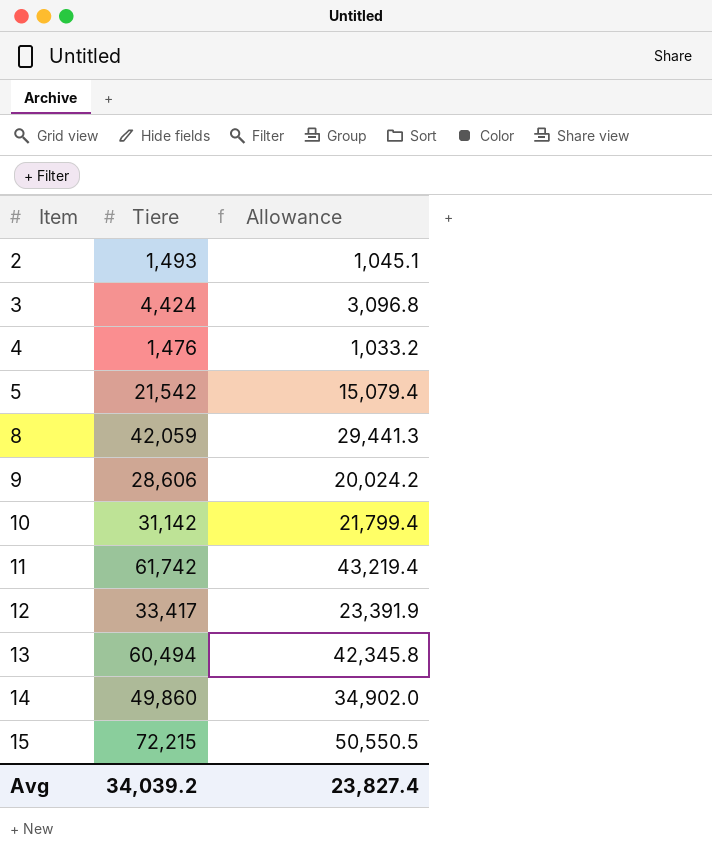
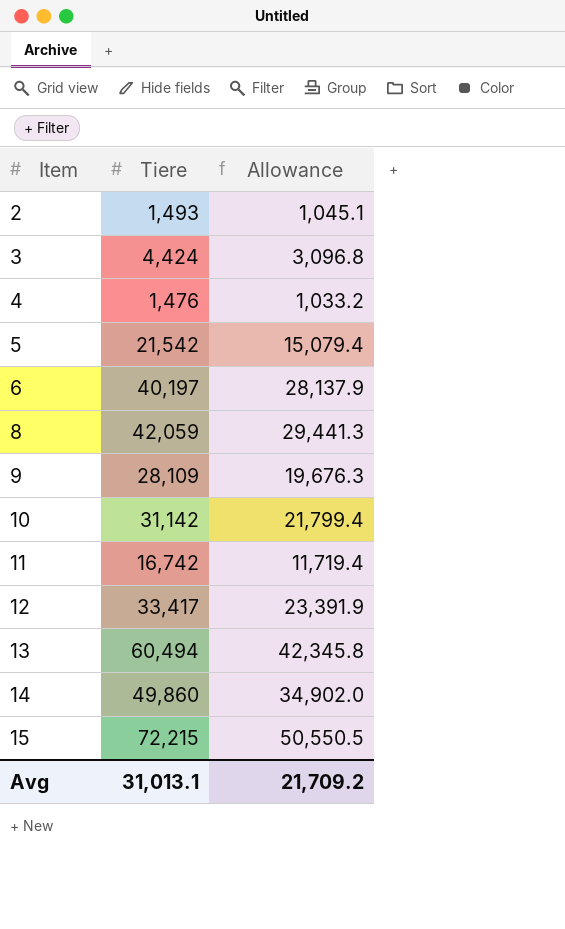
row 6: none -> 40,197 | 28,137.9
9 | Tiere: 28,606 -> 28,109
9 | Allowance: 20,024.2 -> 19,676.3
11 | Tiere: 61,742 -> 16,742
11 | Allowance: 43,219.4 -> 11,719.4
Avg | Tiere: 34,039.2 -> 31,013.1
Avg | Allowance: 23,827.4 -> 21,709.2

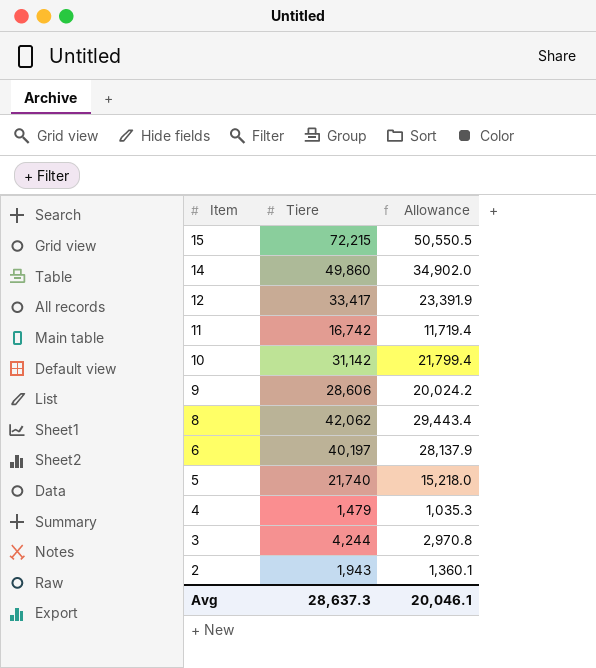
row order: Item ascending -> Item descending
row 13: 60,494 | 42,345.8 -> none
9 | Tiere: 28,109 -> 28,606
9 | Allowance: 19,676.3 -> 20,024.2
8 | Tiere: 42,059 -> 42,062
8 | Allowance: 29,441.3 -> 29,443.4
5 | Tiere: 21,542 -> 21,740
5 | Allowance: 15,079.4 -> 15,218.0
4 | Tiere: 1,476 -> 1,479
4 | Allowance: 1,033.2 -> 1,035.3
3 | Tiere: 4,424 -> 4,244
3 | Allowance: 3,096.8 -> 2,970.8
2 | Tiere: 1,493 -> 1,943
2 | Allowance: 1,045.1 -> 1,360.1
Avg | Tiere: 31,013.1 -> 28,637.3
Avg | Allowance: 21,709.2 -> 20,046.1

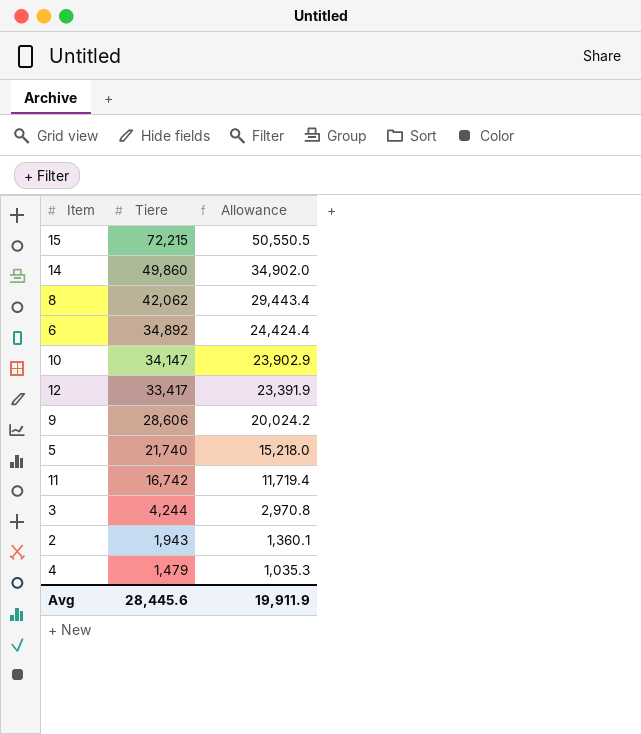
row order: Item descending -> Tiere descending
6 | Tiere: 40,197 -> 34,892
6 | Allowance: 28,137.9 -> 24,424.4
10 | Tiere: 31,142 -> 34,147
10 | Allowance: 21,799.4 -> 23,902.9
Avg | Tiere: 28,637.3 -> 28,445.6
Avg | Allowance: 20,046.1 -> 19,911.9

